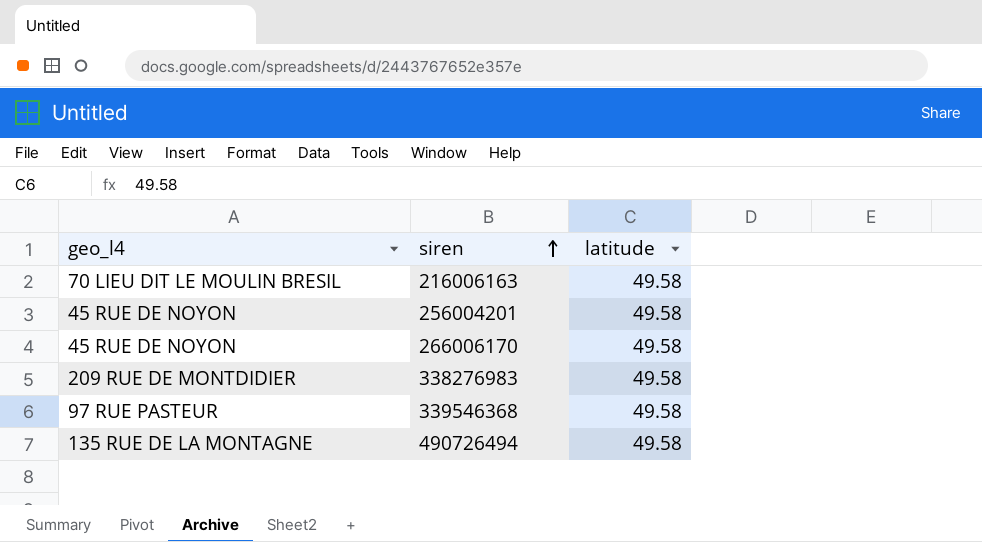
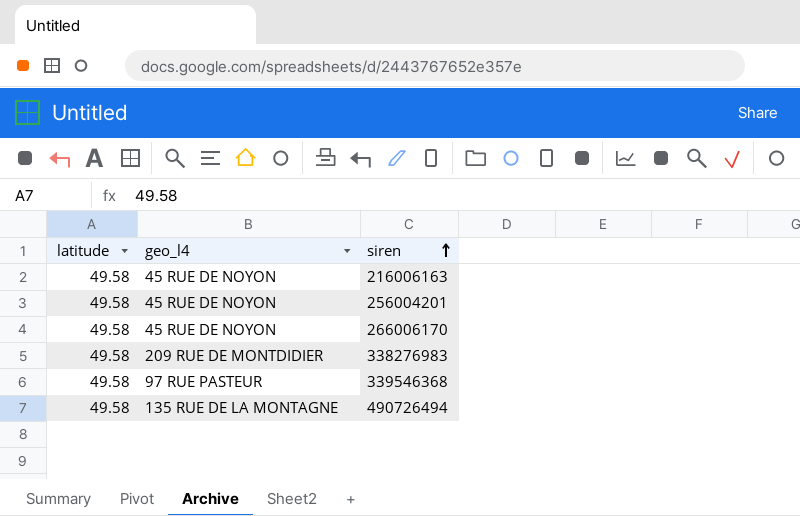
column latitude | position: 3 -> 1
216006163 | geo_l4: 70 LIEU DIT LE MOULIN BRESIL -> 45 RUE DE NOYON

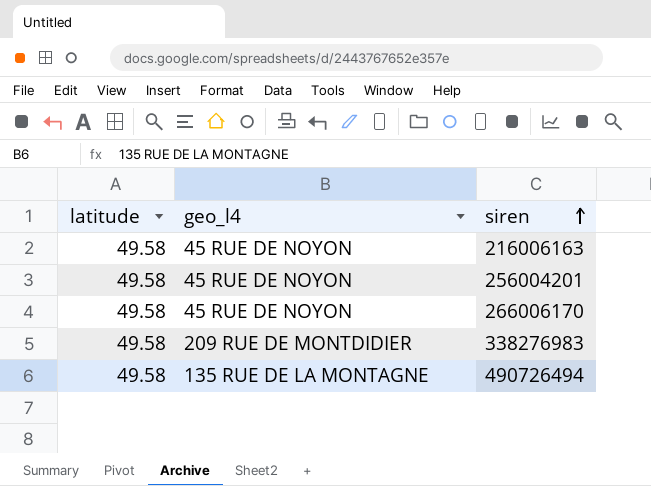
row 339546368: 49.58 | 97 RUE PASTEUR -> none

